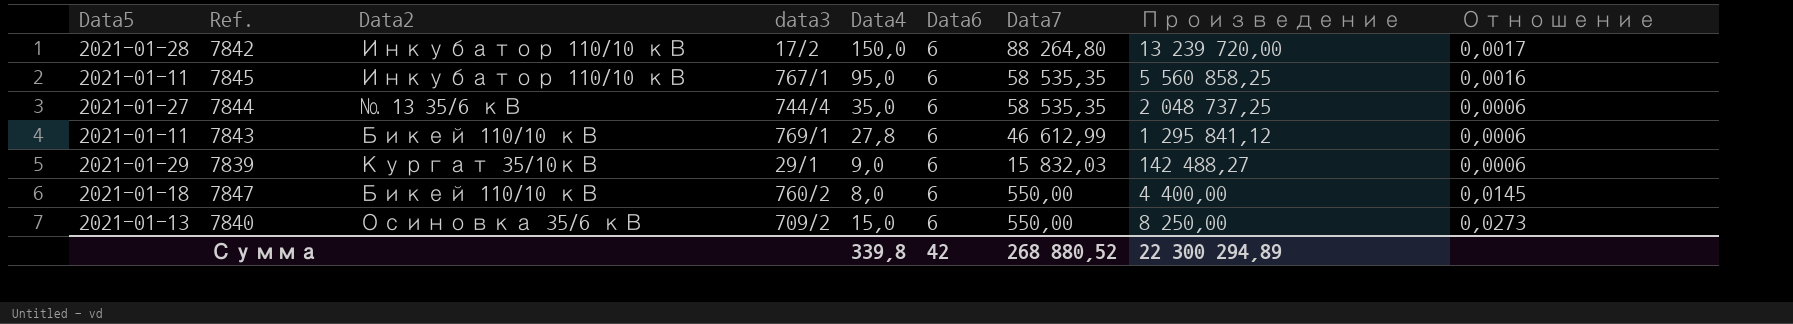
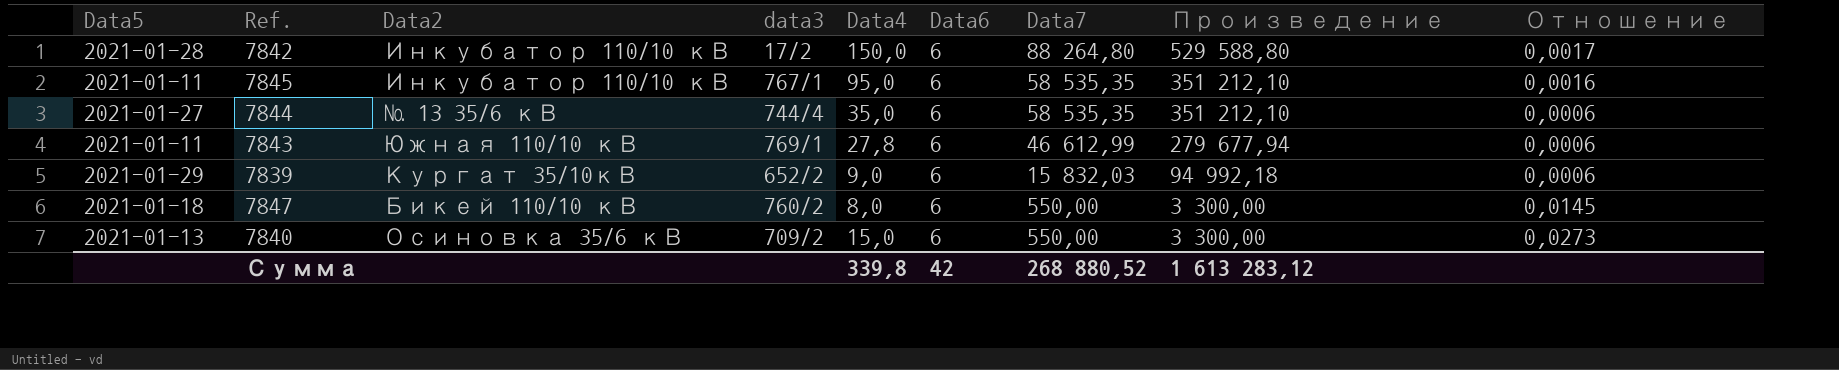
column Произведение | formula: [Data4] * [Data7] -> [Data6] * [Data7]
7843 | Data2: Бикей 110/10 кВ -> Южная 110/10 кВ
7839 | data3: 29/1 -> 652/2
Сумма | Произведение: 22 300 294,89 -> 1 613 283,12

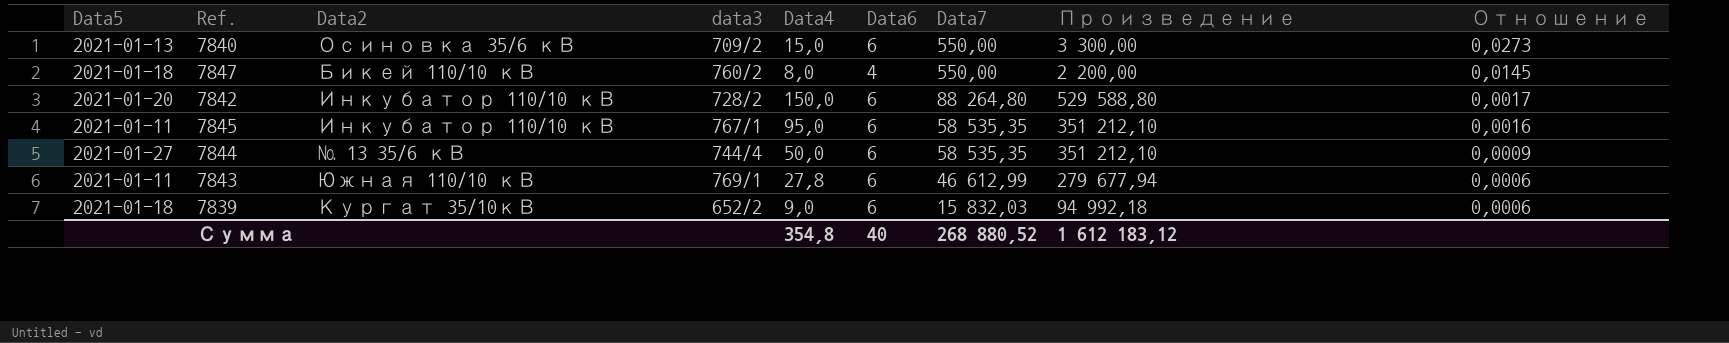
row order: Data7 descending -> Отношение descending
7847 | Data6: 6 -> 4
7847 | Произведение: 3 300,00 -> 2 200,00
7842 | Data5: 2021-01-28 -> 2021-01-20
7842 | data3: 17/2 -> 728/2
7844 | Data4: 35,0 -> 50,0
7844 | Отношение: 0,0006 -> 0,0009
7839 | Data5: 2021-01-29 -> 2021-01-18
Сумма | Data4: 339,8 -> 354,8
Сумма | Data6: 42 -> 40
Сумма | Произведение: 1 613 283,12 -> 1 612 183,12

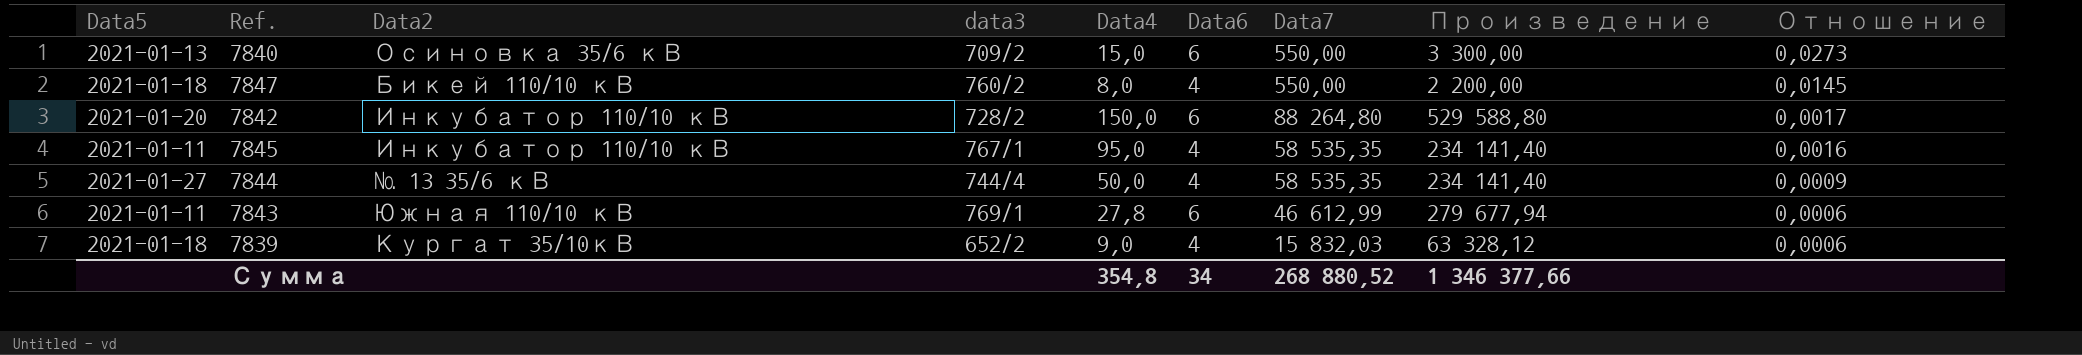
7845 | Data6: 6 -> 4
7845 | Произведение: 351 212,10 -> 234 141,40
7844 | Data6: 6 -> 4
7844 | Произведение: 351 212,10 -> 234 141,40
7839 | Data6: 6 -> 4
7839 | Произведение: 94 992,18 -> 63 328,12
Сумма | Data6: 40 -> 34
Сумма | Произведение: 1 612 183,12 -> 1 346 377,66

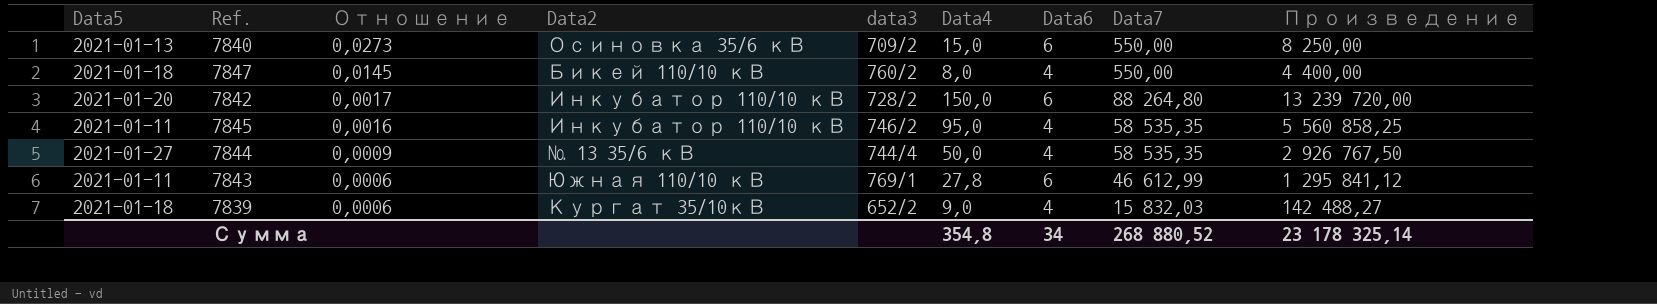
column Отношение | position: 9 -> 3
column Произведение | formula: [Data6] * [Data7] -> [Data4] * [Data7]
7845 | data3: 767/1 -> 746/2
Сумма | Произведение: 1 346 377,66 -> 23 178 325,14

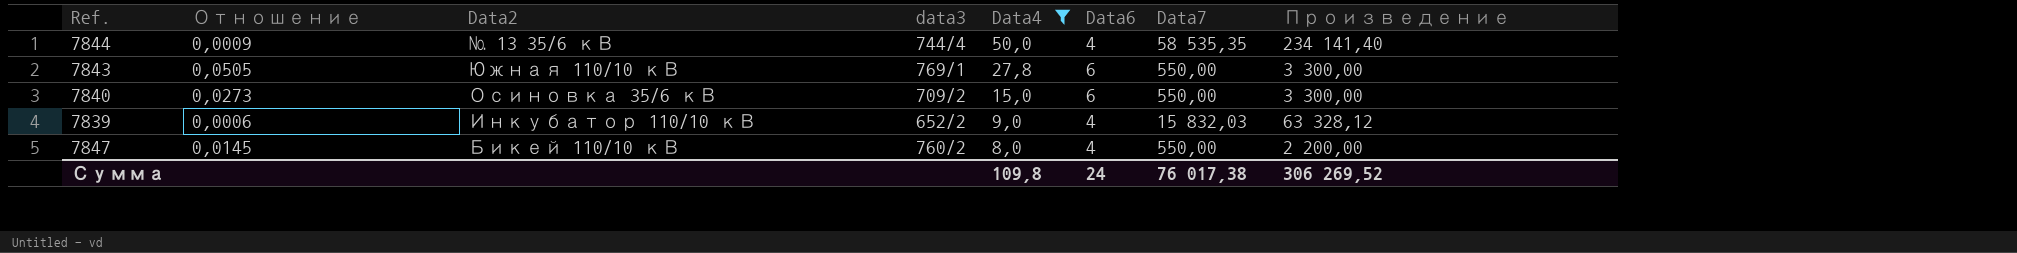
filter: none -> Data4 <= 50,0
row order: Отношение descending -> Data4 descending
column Data5 | position: 1 -> none
column Произведение | formula: [Data4] * [Data7] -> [Data6] * [Data7]
7843 | Отношение: 0,0006 -> 0,0505
7843 | Data7: 46 612,99 -> 550,00
7839 | Data2: Кургат 35/10кВ -> Инкубатор 110/10 кВ
Сумма | Data4: 354,8 -> 109,8
Сумма | Data6: 34 -> 24
Сумма | Data7: 268 880,52 -> 76 017,38
Сумма | Произведение: 23 178 325,14 -> 306 269,52

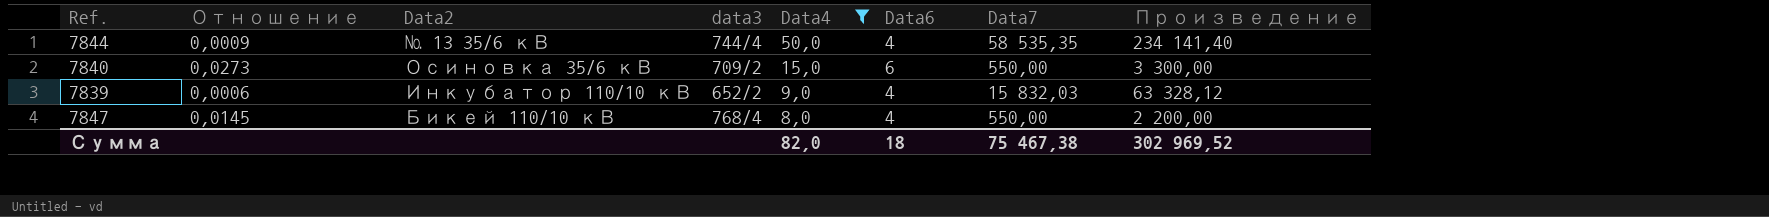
row 7843: 0,0505 | Южная 110/10 кВ | 769/1 | 27,8 | 6 | 550,00 | 3 300,00 -> none
7847 | data3: 760/2 -> 768/4
Сумма | Data4: 109,8 -> 82,0
Сумма | Data6: 24 -> 18
Сумма | Data7: 76 017,38 -> 75 467,38
Сумма | Произведение: 306 269,52 -> 302 969,52

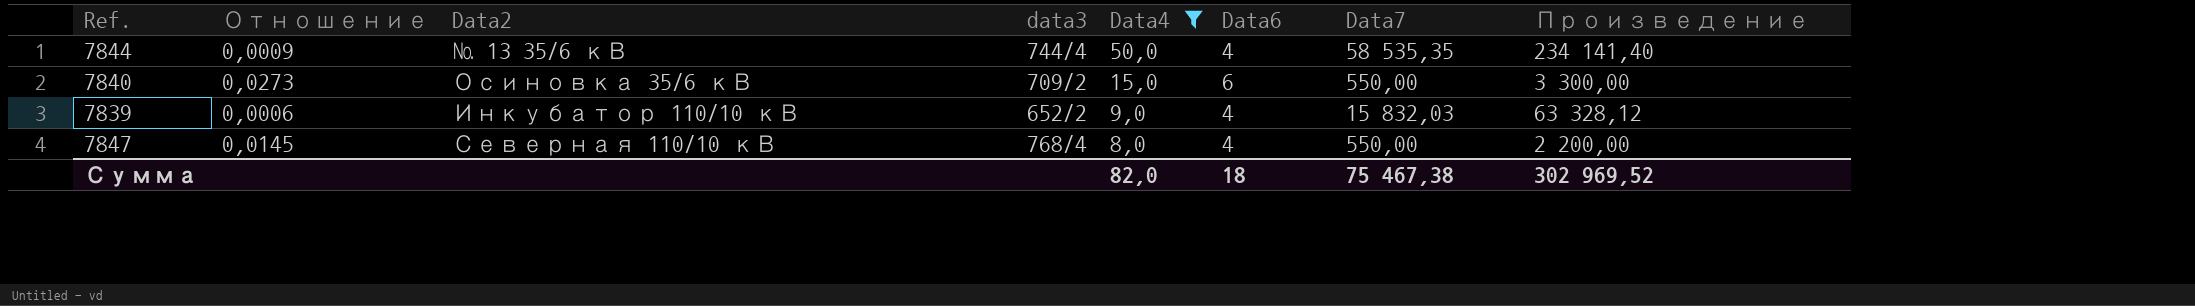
7847 | Data2: Бикей 110/10 кВ -> Северная 110/10 кВ

